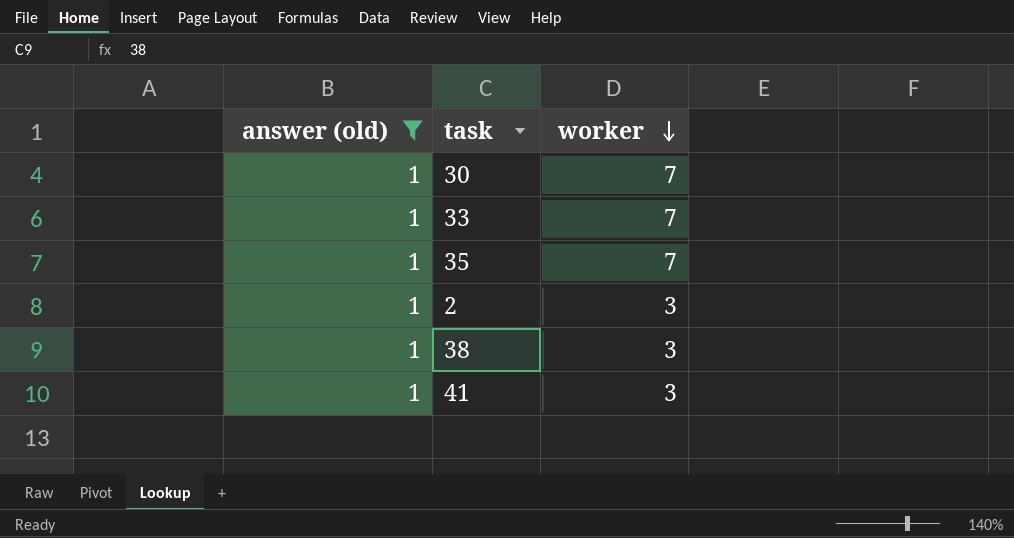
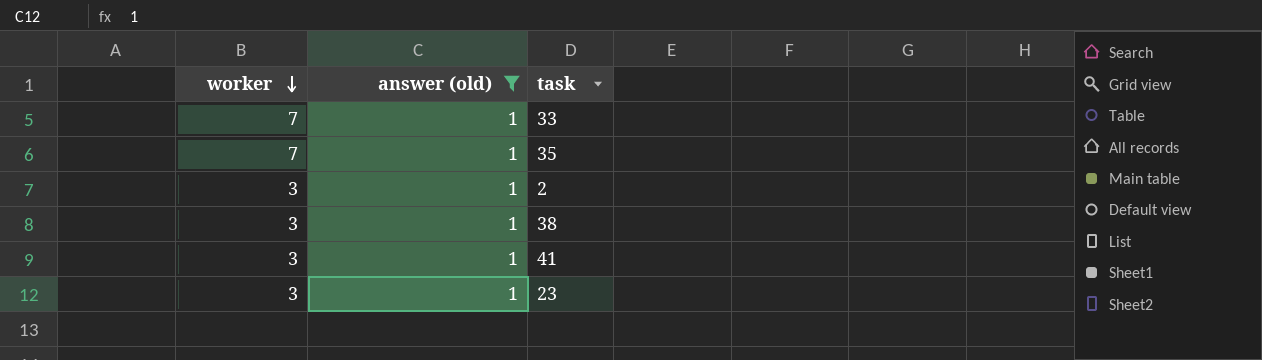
column worker | position: 3 -> 1
row 30: 1 | 7 -> none
row 23: none -> 3 | 1

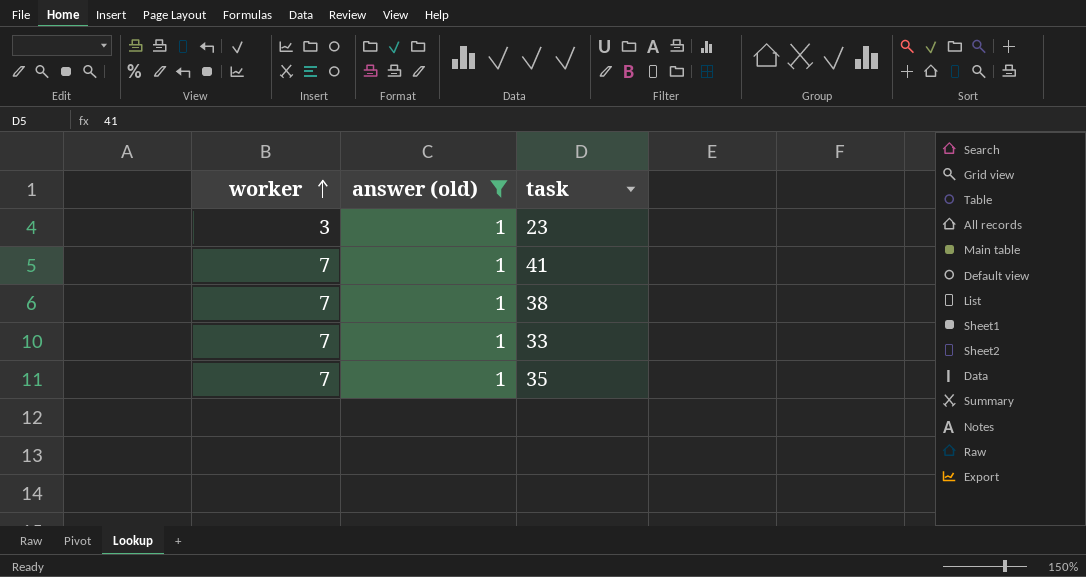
row order: worker descending -> worker ascending
row 2: 3 | 1 -> none
41 | worker: 3 -> 7
38 | worker: 3 -> 7

